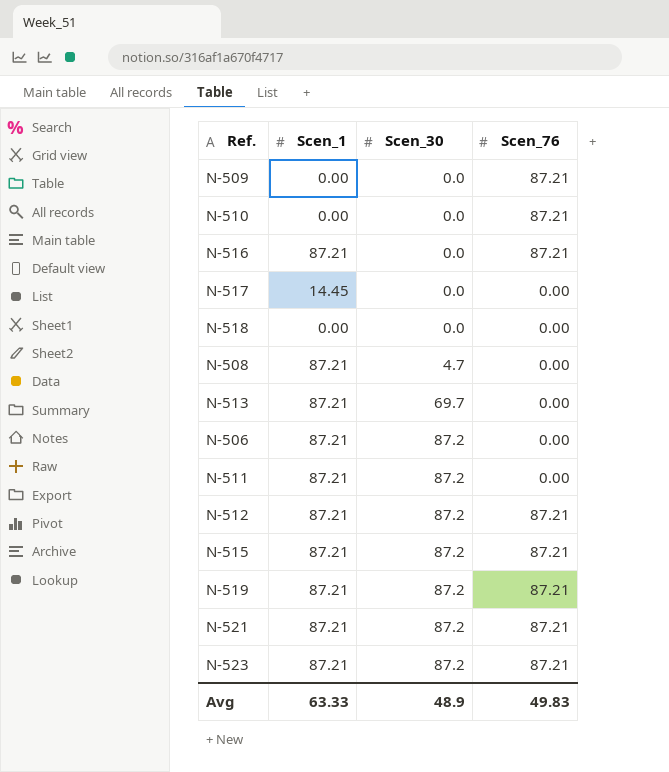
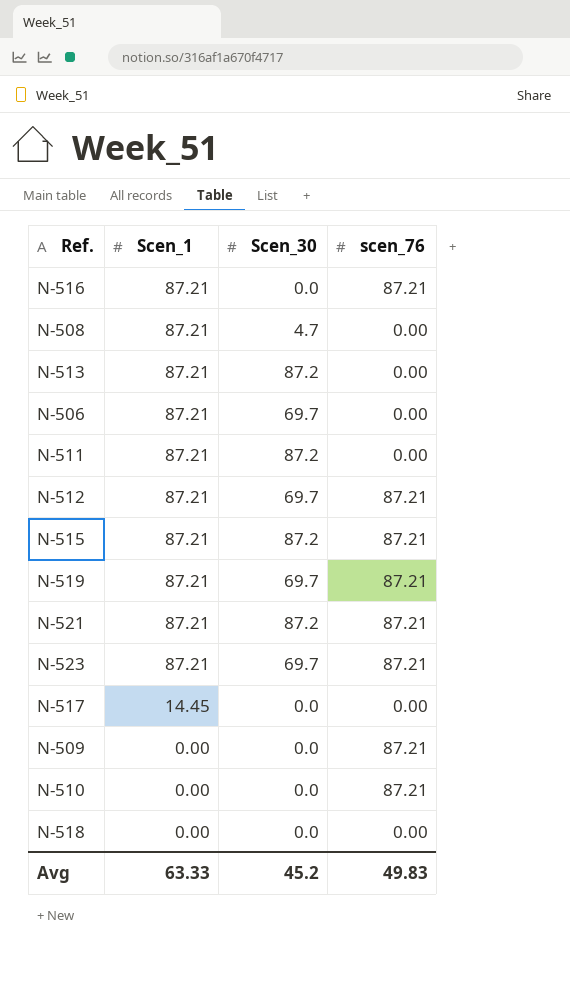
row order: Scen_30 ascending -> Scen_1 descending
column name: Scen_76 -> scen_76
N-513 | Scen_30: 69.7 -> 87.2
N-506 | Scen_30: 87.2 -> 69.7
N-512 | Scen_30: 87.2 -> 69.7
N-519 | Scen_30: 87.2 -> 69.7
N-523 | Scen_30: 87.2 -> 69.7
Avg | Scen_30: 48.9 -> 45.2

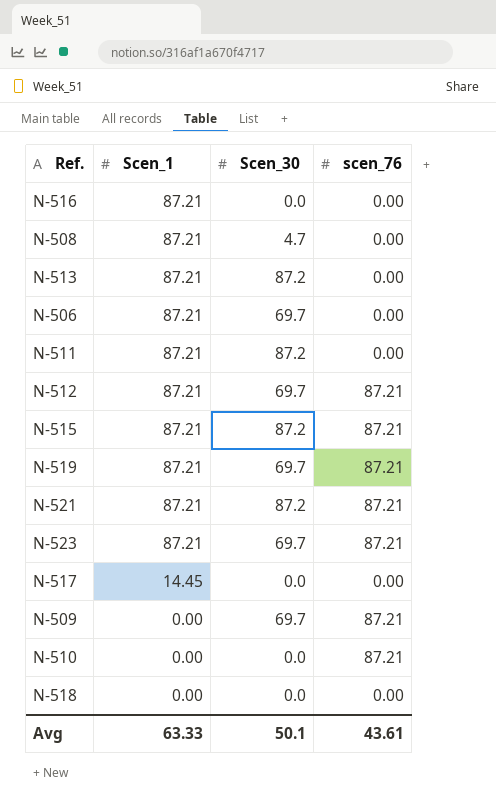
N-516 | scen_76: 87.21 -> 0.00
N-509 | Scen_30: 0.0 -> 69.7
Avg | Scen_30: 45.2 -> 50.1
Avg | scen_76: 49.83 -> 43.61

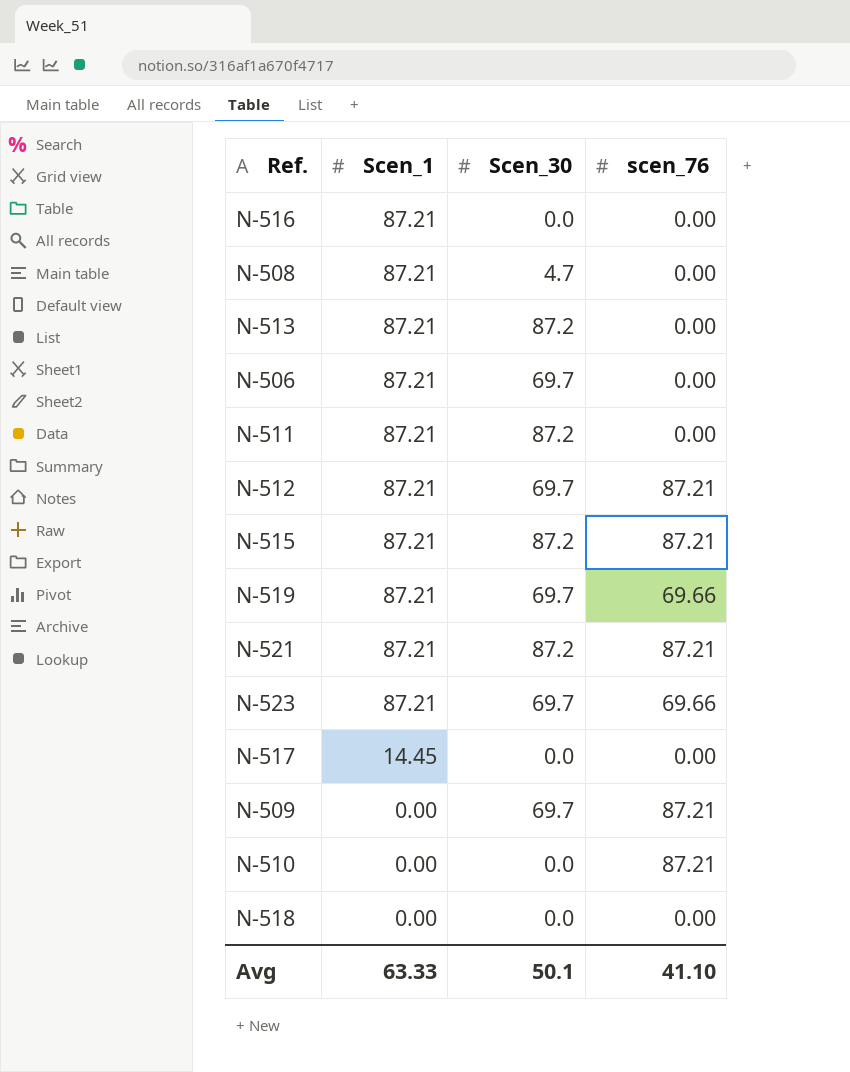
N-519 | scen_76: 87.21 -> 69.66
N-523 | scen_76: 87.21 -> 69.66
Avg | scen_76: 43.61 -> 41.10

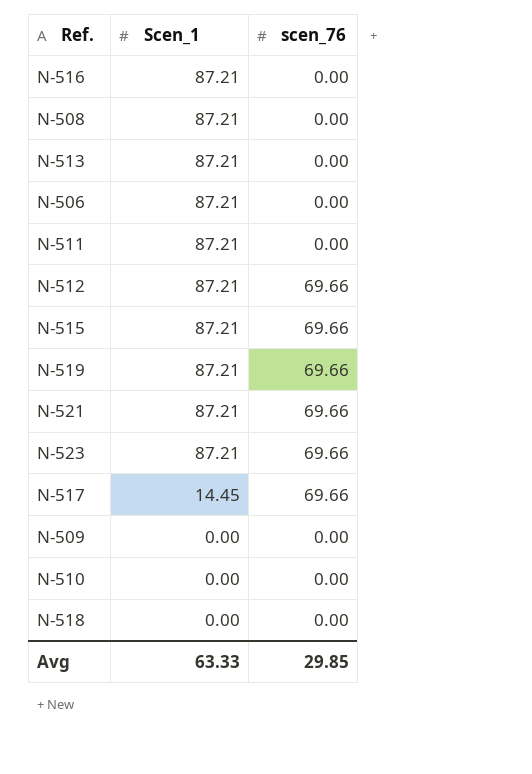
column Scen_30 | position: 3 -> none
N-512 | scen_76: 87.21 -> 69.66
N-515 | scen_76: 87.21 -> 69.66
N-521 | scen_76: 87.21 -> 69.66
N-517 | scen_76: 0.00 -> 69.66
N-509 | scen_76: 87.21 -> 0.00
N-510 | scen_76: 87.21 -> 0.00
Avg | scen_76: 41.10 -> 29.85

